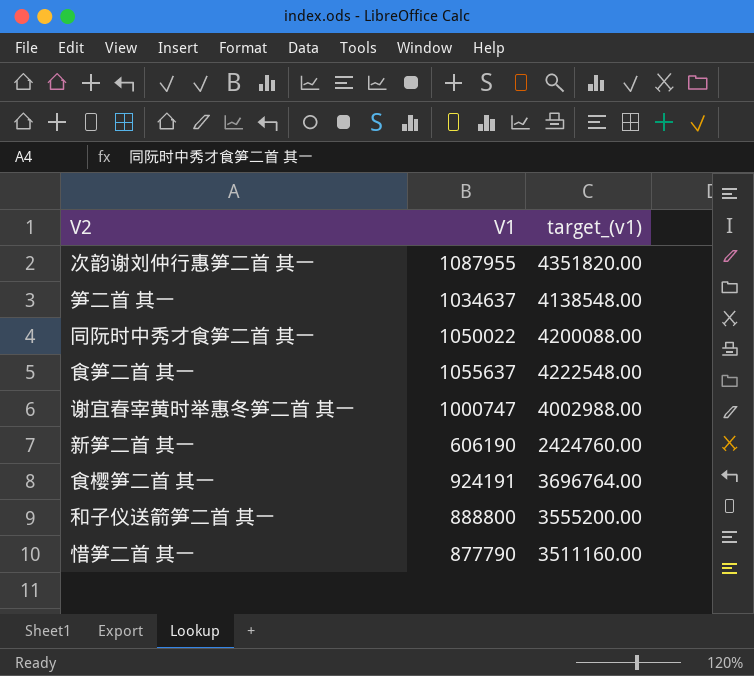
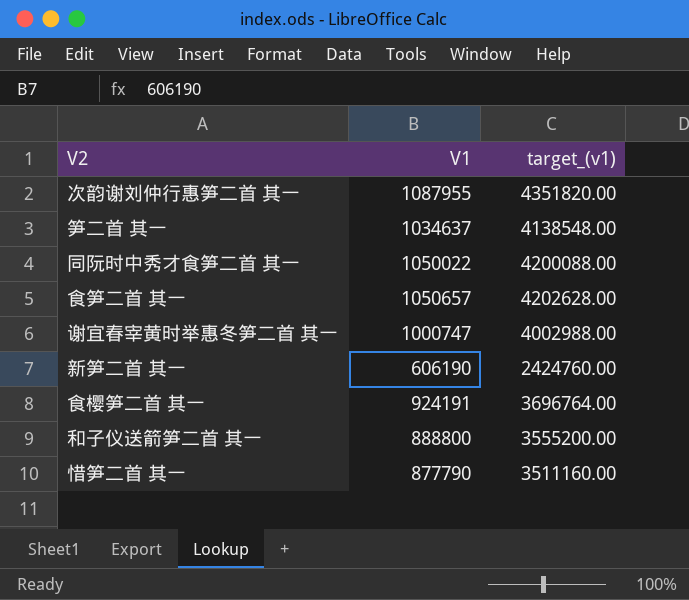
食笋二首 其一 | V1: 1055637 -> 1050657
食笋二首 其一 | target_(v1): 4222548.00 -> 4202628.00

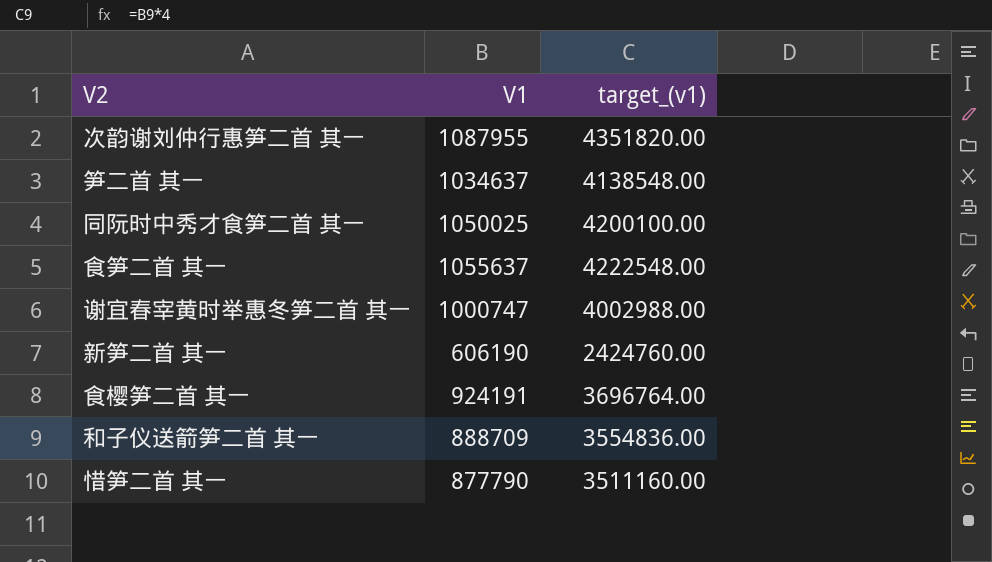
同阮时中秀才食笋二首 其一 | V1: 1050022 -> 1050025
同阮时中秀才食笋二首 其一 | target_(v1): 4200088.00 -> 4200100.00
食笋二首 其一 | V1: 1050657 -> 1055637
食笋二首 其一 | target_(v1): 4202628.00 -> 4222548.00
和子仪送箭笋二首 其一 | V1: 888800 -> 888709
和子仪送箭笋二首 其一 | target_(v1): 3555200.00 -> 3554836.00

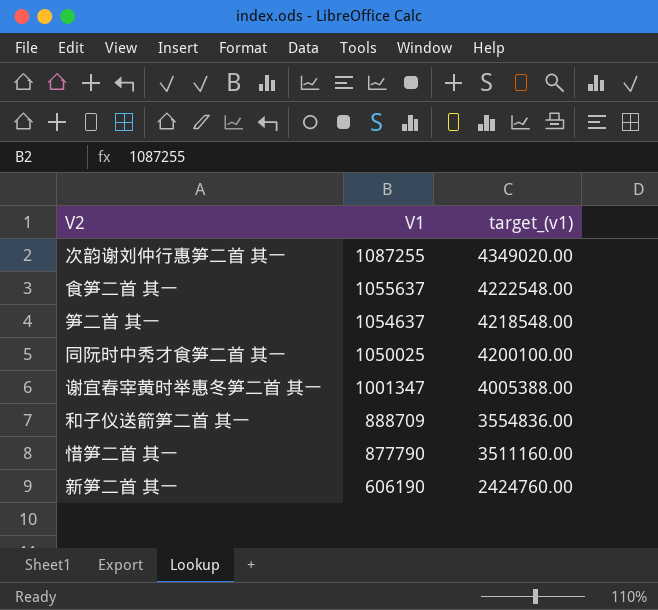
row order: none -> V1 descending
row 食樱笋二首 其一: 924191 | 3696764.00 -> none
次韵谢刘仲行惠笋二首 其一 | V1: 1087955 -> 1087255
次韵谢刘仲行惠笋二首 其一 | target_(v1): 4351820.00 -> 4349020.00
笋二首 其一 | V1: 1034637 -> 1054637
笋二首 其一 | target_(v1): 4138548.00 -> 4218548.00
谢宜春宰黄时举惠冬笋二首 其一 | V1: 1000747 -> 1001347
谢宜春宰黄时举惠冬笋二首 其一 | target_(v1): 4002988.00 -> 4005388.00

